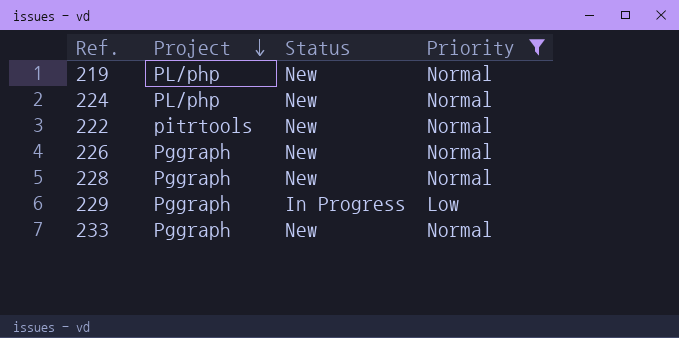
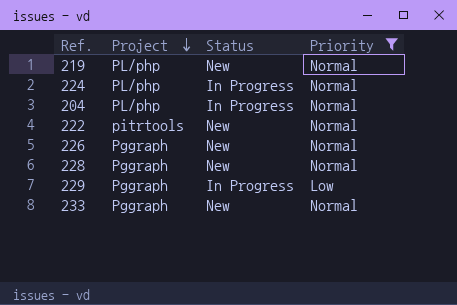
224 | Status: New -> In Progress
row 204: none -> PL/php | In Progress | Normal

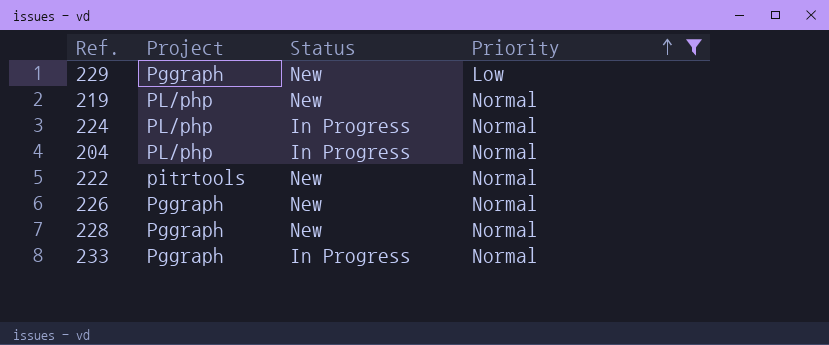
row order: Project descending -> Priority ascending
229 | Status: In Progress -> New
233 | Status: New -> In Progress

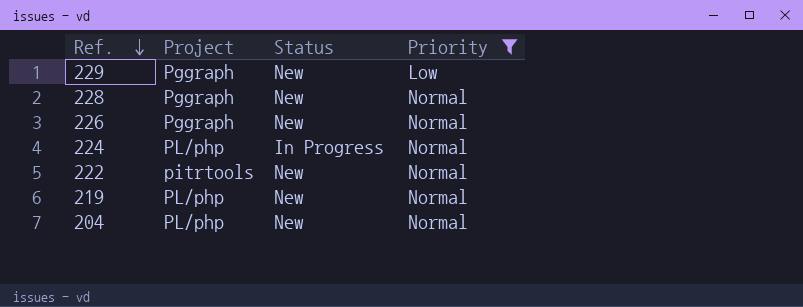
row order: Priority ascending -> Ref. descending
row 233: Pggraph | In Progress | Normal -> none
204 | Status: In Progress -> New

